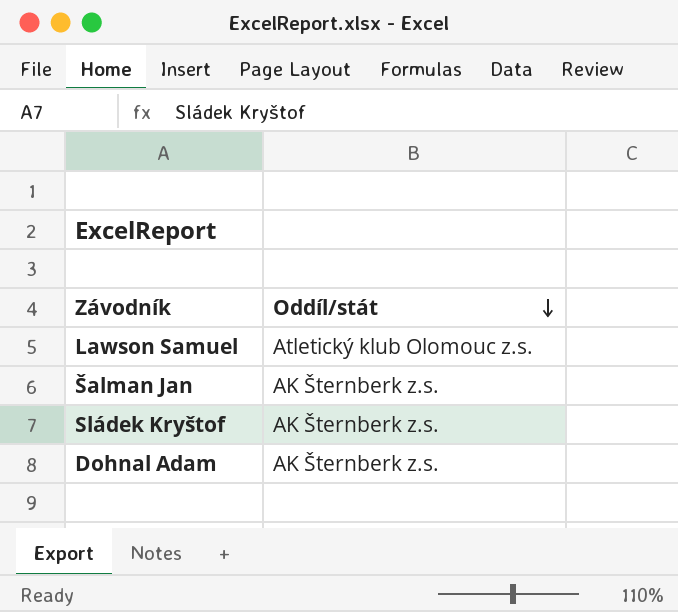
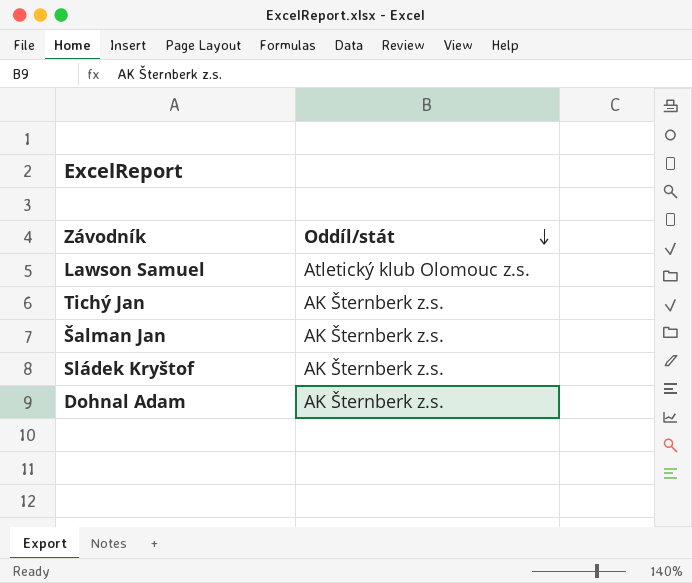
row Tichý Jan: none -> AK Šternberk z.s.

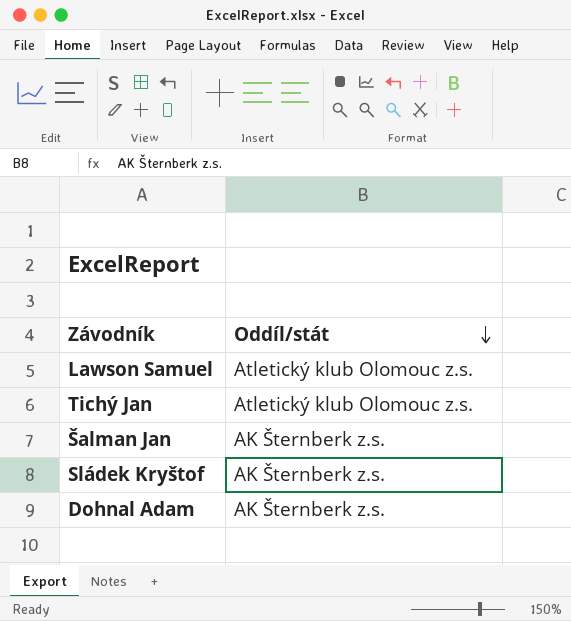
Tichý Jan | Oddíl/stát: AK Šternberk z.s. -> Atletický klub Olomouc z.s.

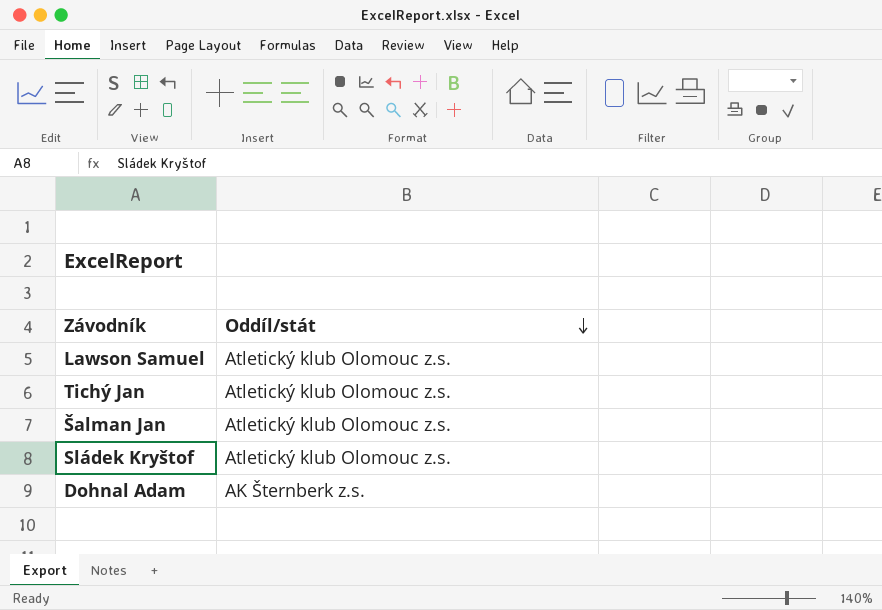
Šalman Jan | Oddíl/stát: AK Šternberk z.s. -> Atletický klub Olomouc z.s.
Sládek Kryštof | Oddíl/stát: AK Šternberk z.s. -> Atletický klub Olomouc z.s.

